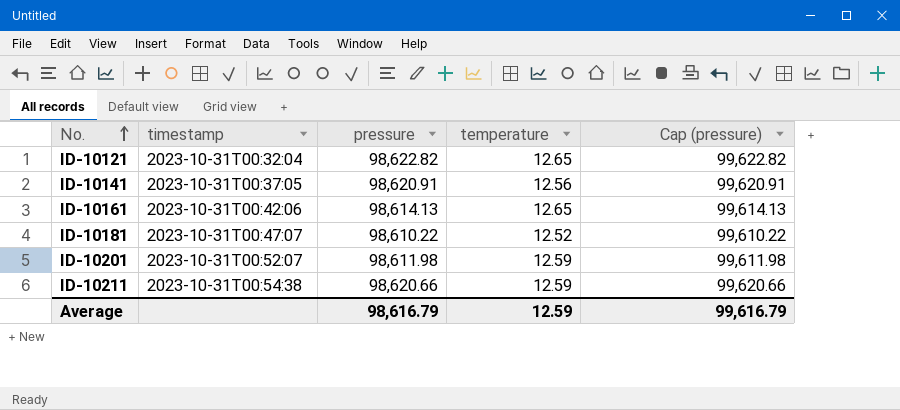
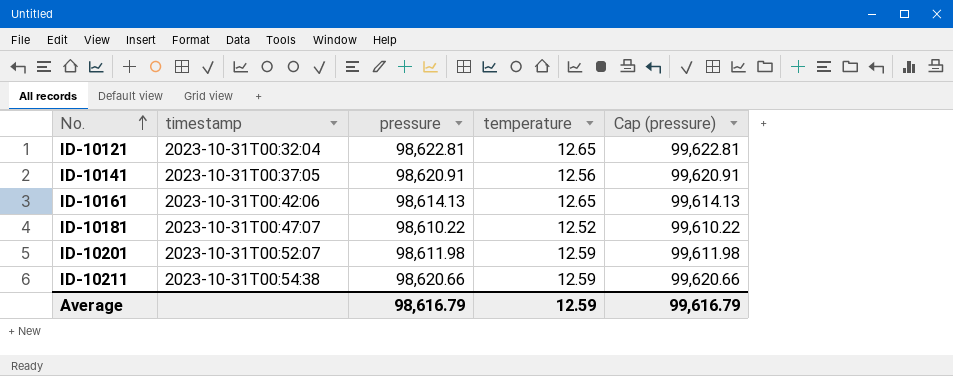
ID-10121 | pressure: 98,622.82 -> 98,622.81
ID-10121 | Cap (pressure): 99,622.82 -> 99,622.81

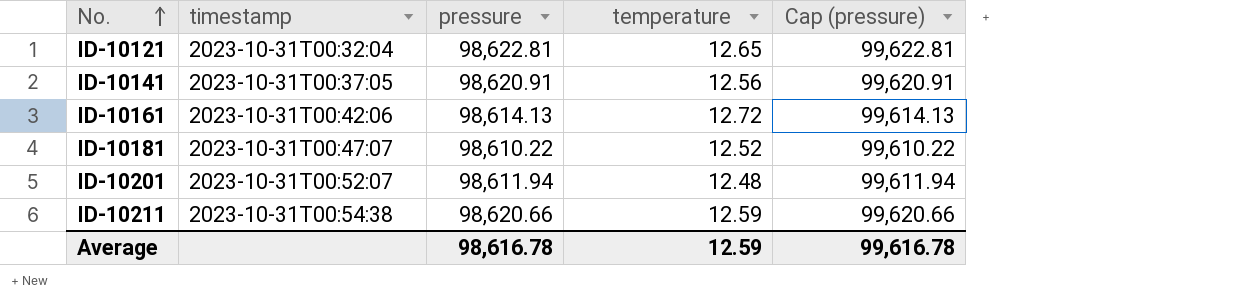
ID-10161 | temperature: 12.65 -> 12.72
ID-10201 | pressure: 98,611.98 -> 98,611.94
ID-10201 | temperature: 12.59 -> 12.48
ID-10201 | Cap (pressure): 99,611.98 -> 99,611.94
Average | pressure: 98,616.79 -> 98,616.78
Average | Cap (pressure): 99,616.79 -> 99,616.78

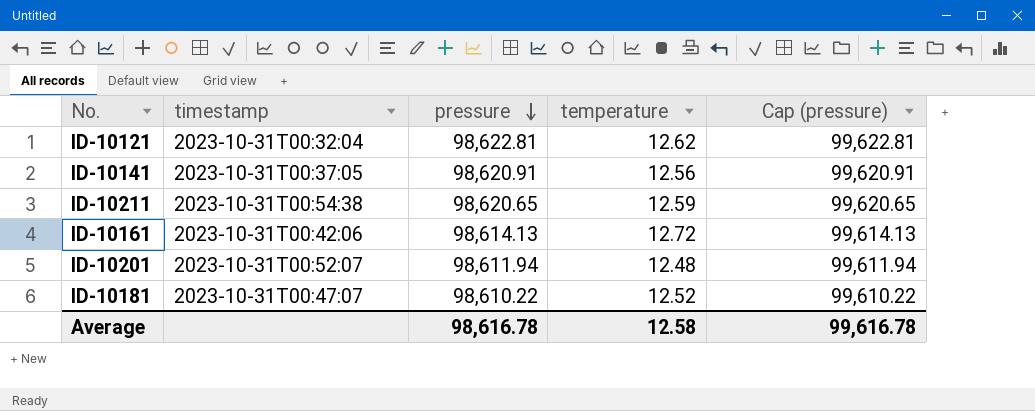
row order: No. ascending -> pressure descending
ID-10121 | temperature: 12.65 -> 12.62
ID-10211 | pressure: 98,620.66 -> 98,620.65
ID-10211 | Cap (pressure): 99,620.66 -> 99,620.65
Average | temperature: 12.59 -> 12.58

